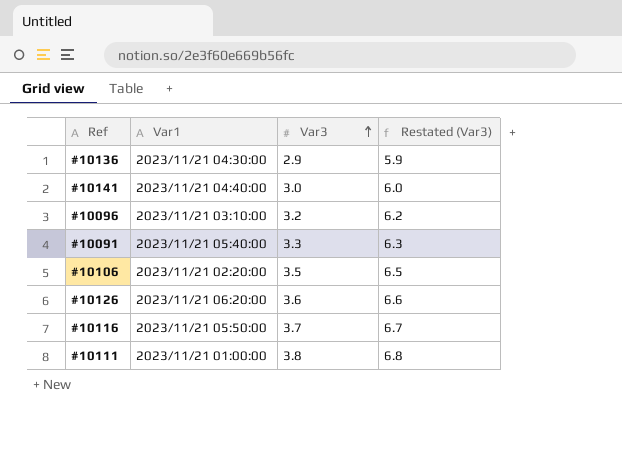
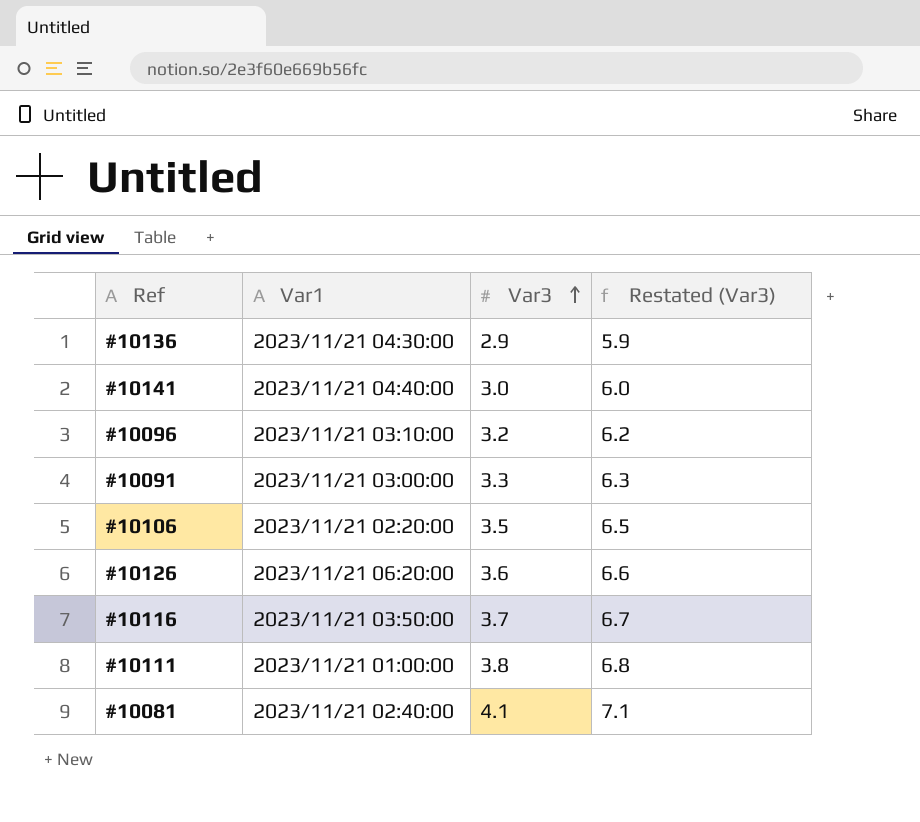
#10091 | Var1: 2023/11/21 05:40:00 -> 2023/11/21 03:00:00
#10116 | Var1: 2023/11/21 05:50:00 -> 2023/11/21 03:50:00
row #10081: none -> 2023/11/21 02:40:00 | 4.1 | 7.1

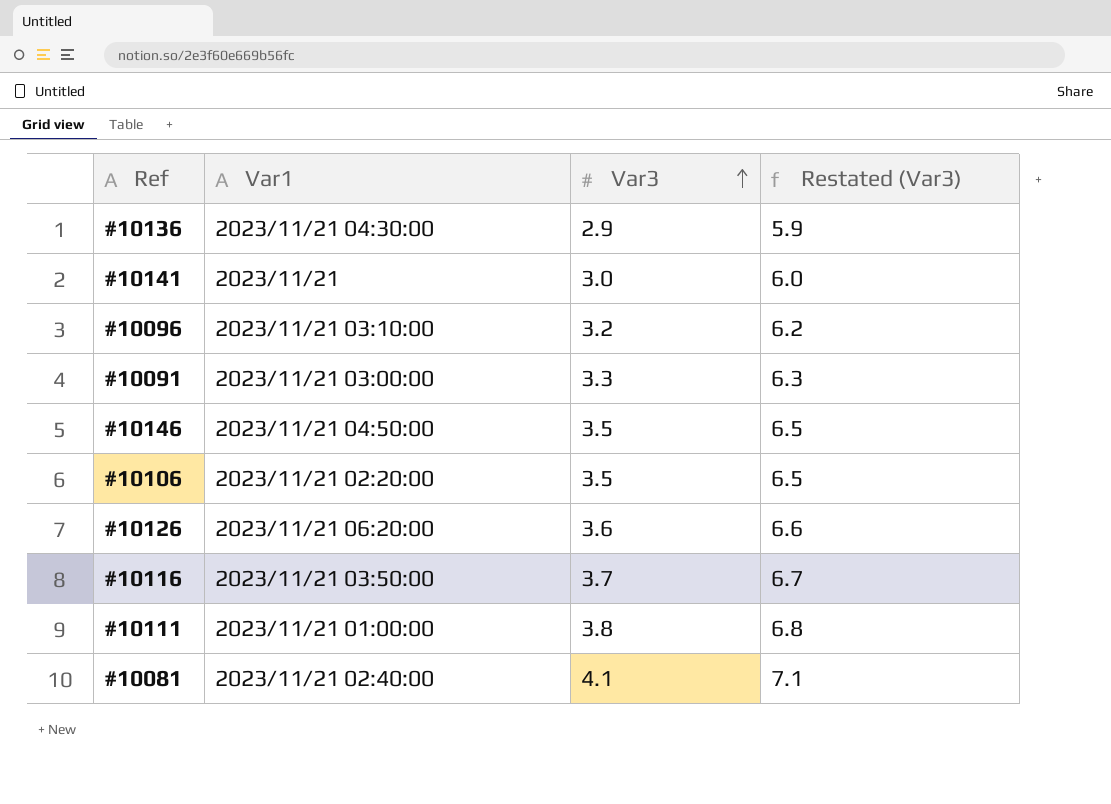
#10141 | Var1: 2023/11/21 04:40:00 -> 2023/11/21
row #10146: none -> 2023/11/21 04:50:00 | 3.5 | 6.5

